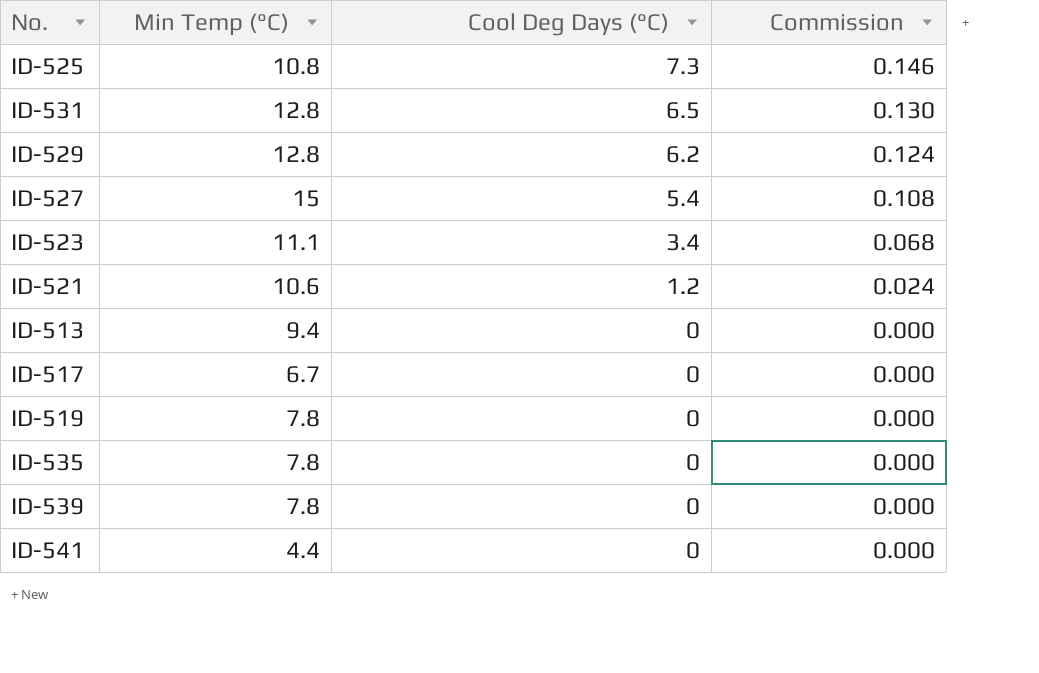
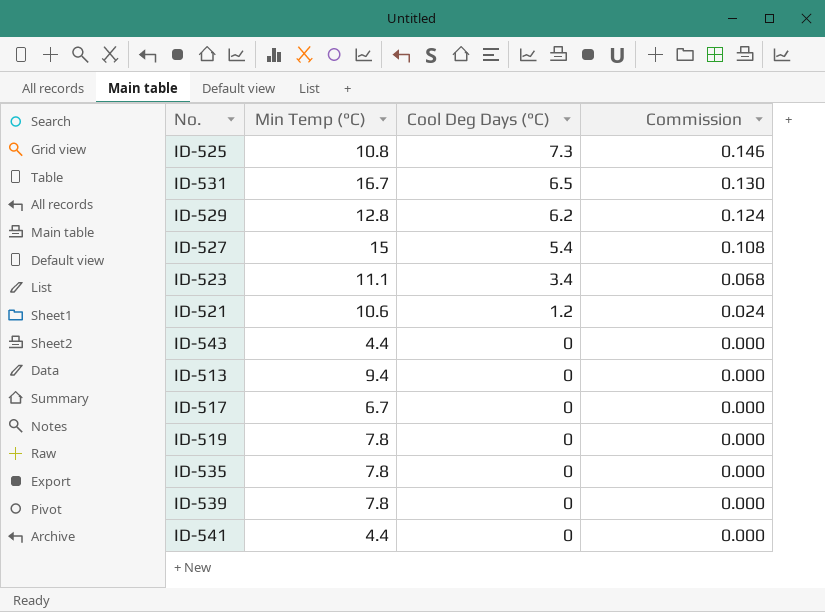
ID-531 | Min Temp (°C): 12.8 -> 16.7
row ID-543: none -> 4.4 | 0 | 0.000

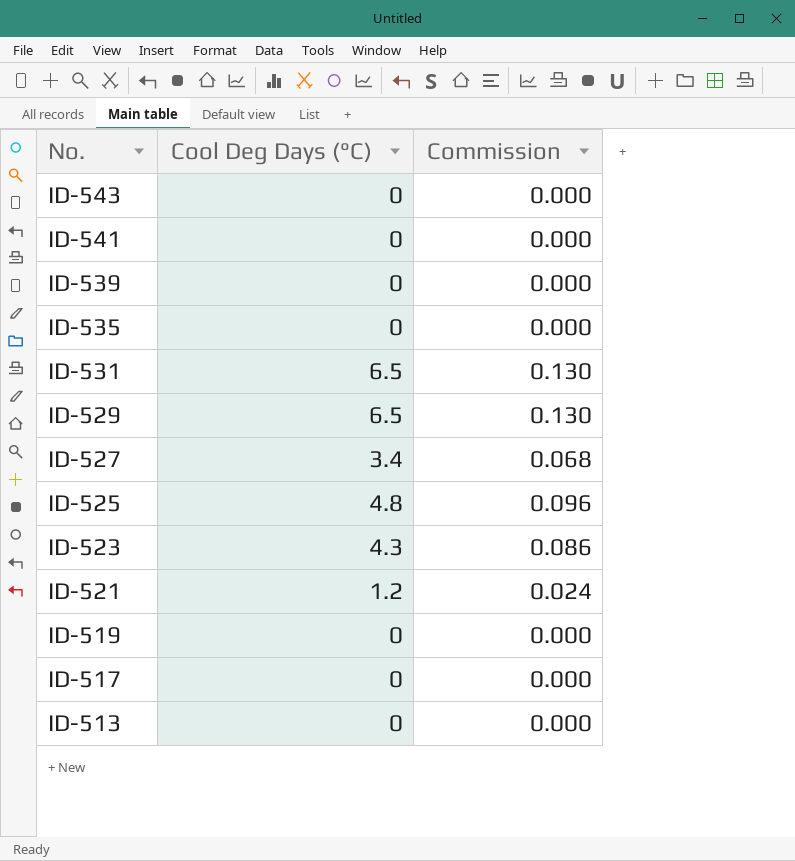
row order: Cool Deg Days (°C) descending -> No. descending
column Min Temp (°C) | position: 2 -> none
ID-529 | Cool Deg Days (°C): 6.2 -> 6.5
ID-529 | Commission: 0.124 -> 0.130
ID-527 | Cool Deg Days (°C): 5.4 -> 3.4
ID-527 | Commission: 0.108 -> 0.068
ID-525 | Cool Deg Days (°C): 7.3 -> 4.8
ID-525 | Commission: 0.146 -> 0.096
ID-523 | Cool Deg Days (°C): 3.4 -> 4.3
ID-523 | Commission: 0.068 -> 0.086

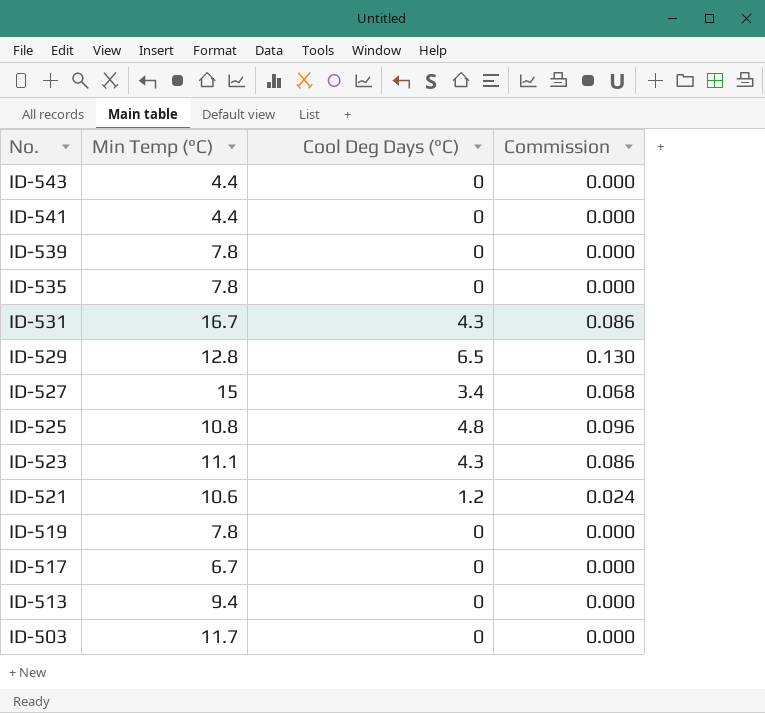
column Min Temp (°C) | position: none -> 2
ID-531 | Cool Deg Days (°C): 6.5 -> 4.3
ID-531 | Commission: 0.130 -> 0.086
row ID-503: none -> 11.7 | 0 | 0.000

